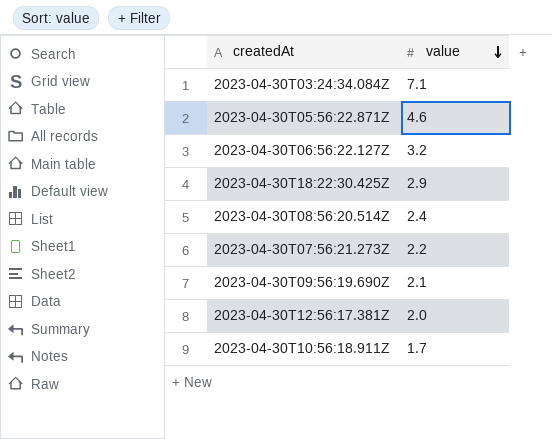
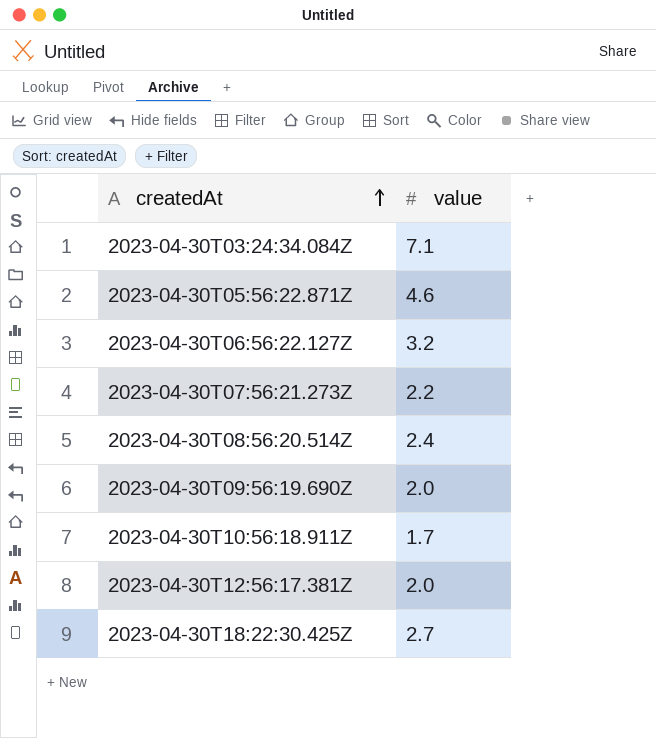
row order: value descending -> createdAt ascending
2023-04-30T09:56:19.690Z | value: 2.1 -> 2.0
2023-04-30T18:22:30.425Z | value: 2.9 -> 2.7

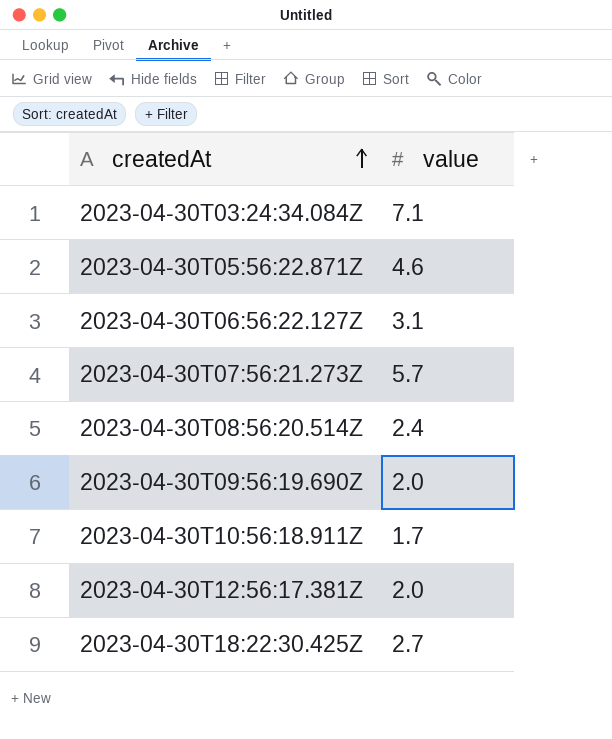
2023-04-30T06:56:22.127Z | value: 3.2 -> 3.1
2023-04-30T07:56:21.273Z | value: 2.2 -> 5.7

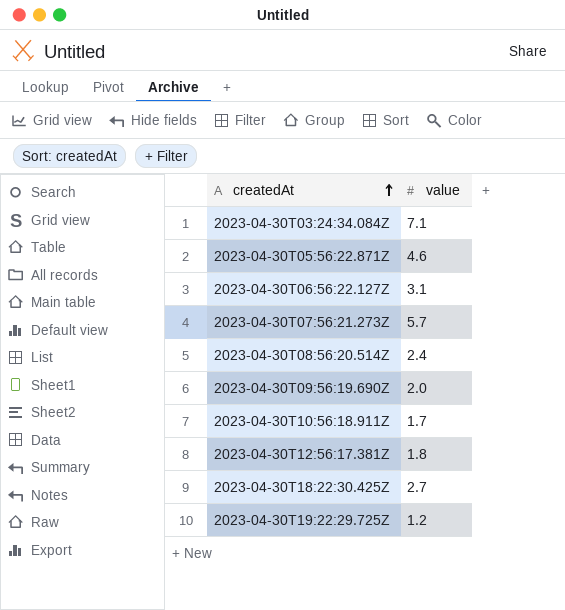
2023-04-30T12:56:17.381Z | value: 2.0 -> 1.8
row 2023-04-30T19:22:29.725Z: none -> 1.2

